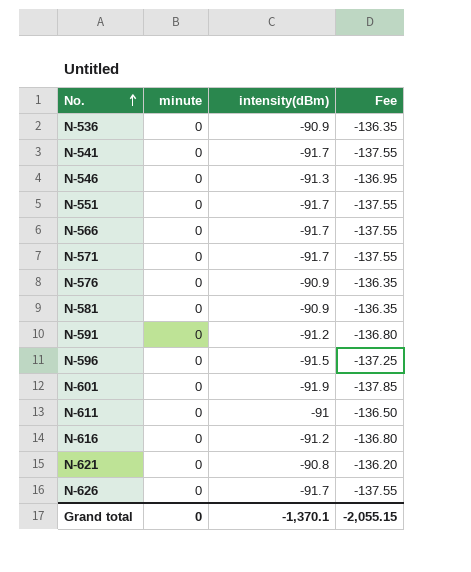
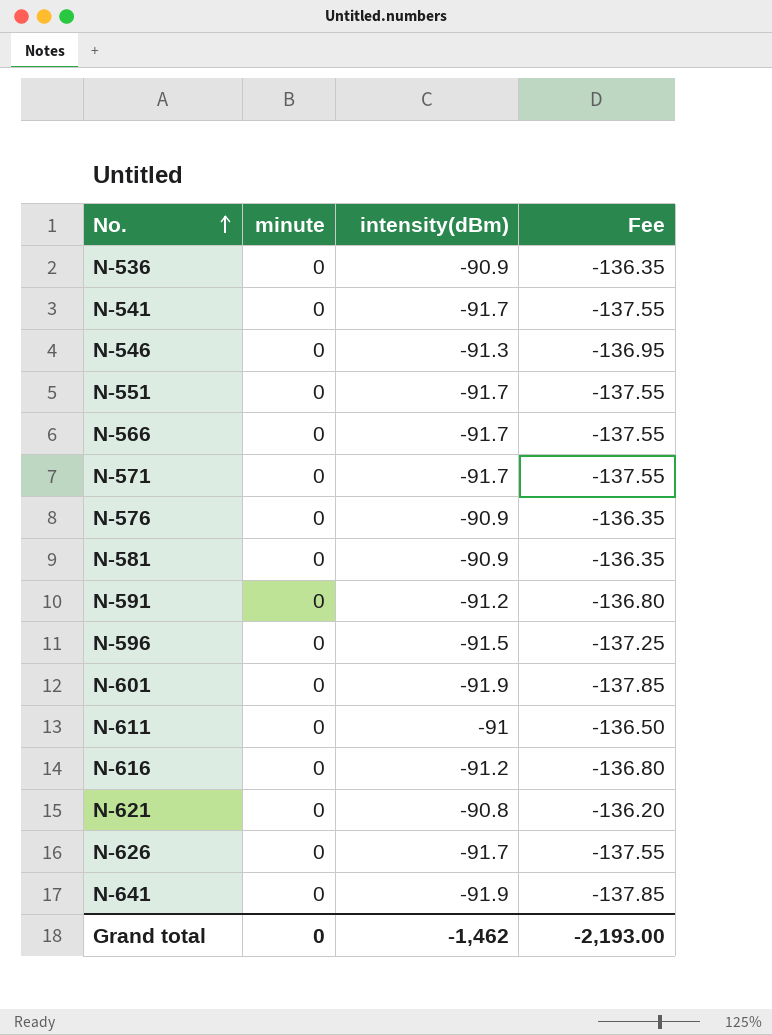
row N-641: none -> 0 | -91.9 | -137.85
Grand total | intensity(dBm): -1,370.1 -> -1,462
Grand total | Fee: -2,055.15 -> -2,193.00

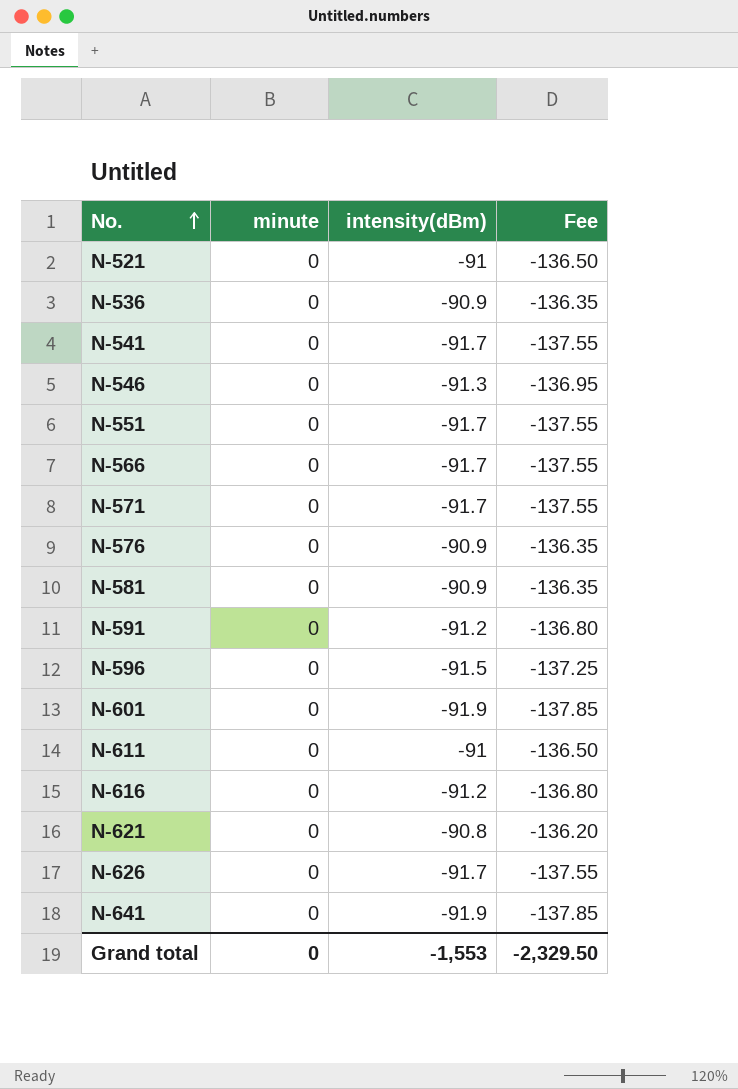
row N-521: none -> 0 | -91 | -136.50
Grand total | intensity(dBm): -1,462 -> -1,553
Grand total | Fee: -2,193.00 -> -2,329.50

